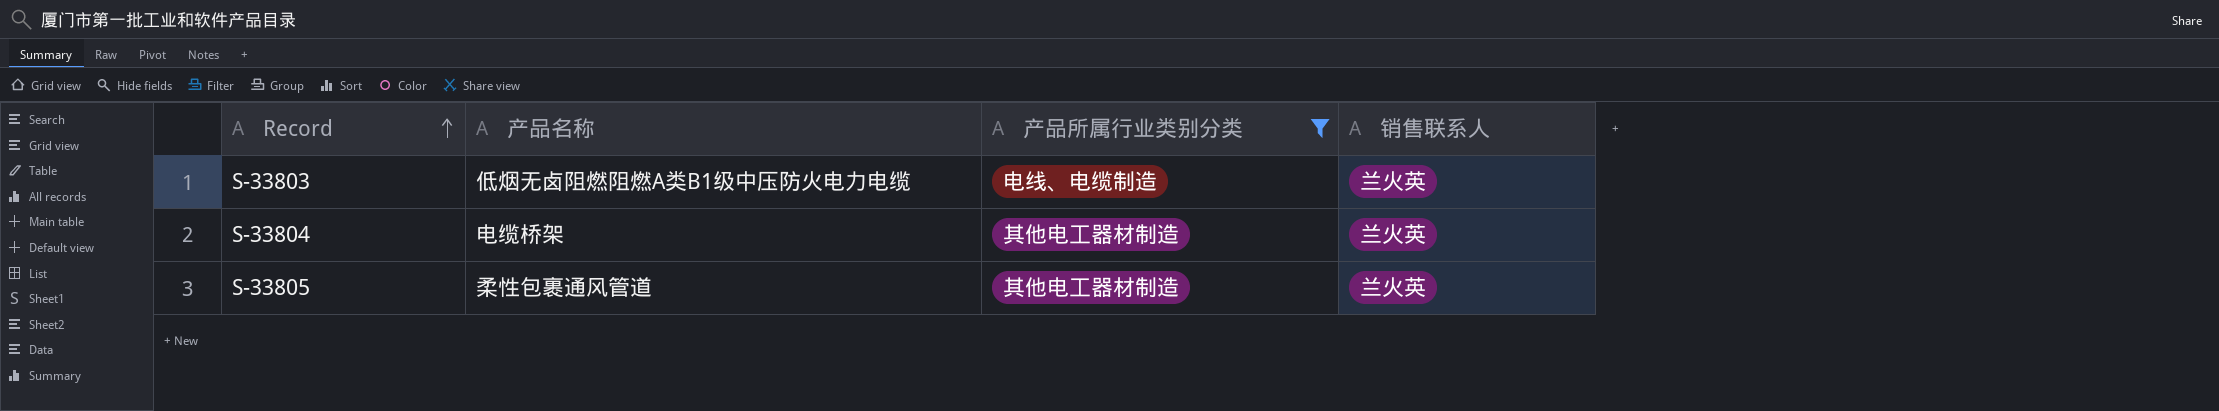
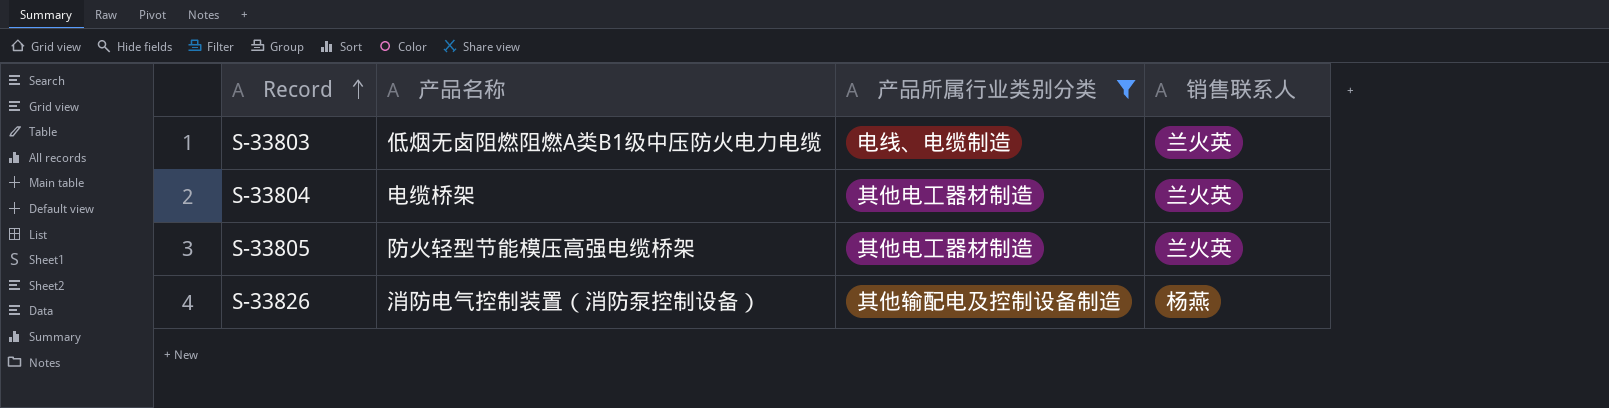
S-33805 | 产品名称: 柔性包裹通风管道 -> 防火轻型节能模压高强电缆桥架
row S-33826: none -> 消防电气控制装置（消防泵控制设备） | 其他输配电及控制设备制造 | 杨燕

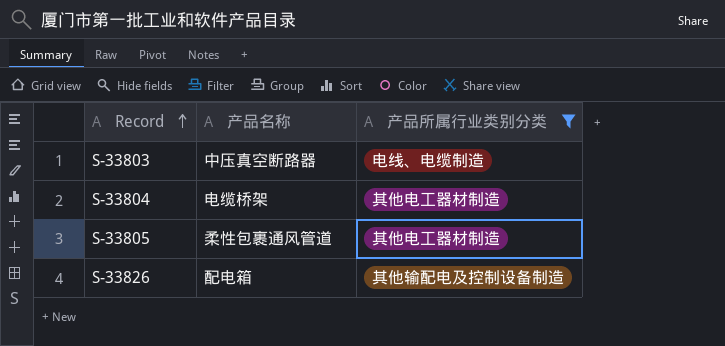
column 销售联系人 | position: 4 -> none
S-33803 | 产品名称: 低烟无卤阻燃阻燃A类B1级中压防火电力电缆 -> 中压真空断路器
S-33805 | 产品名称: 防火轻型节能模压高强电缆桥架 -> 柔性包裹通风管道
S-33826 | 产品名称: 消防电气控制装置（消防泵控制设备） -> 配电箱

